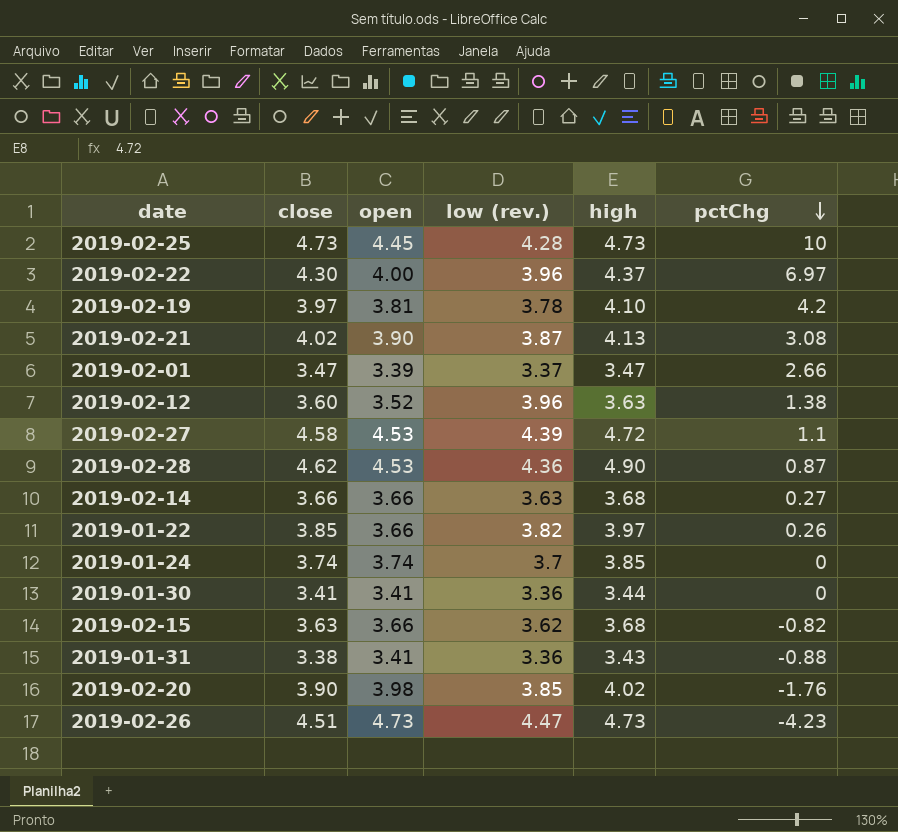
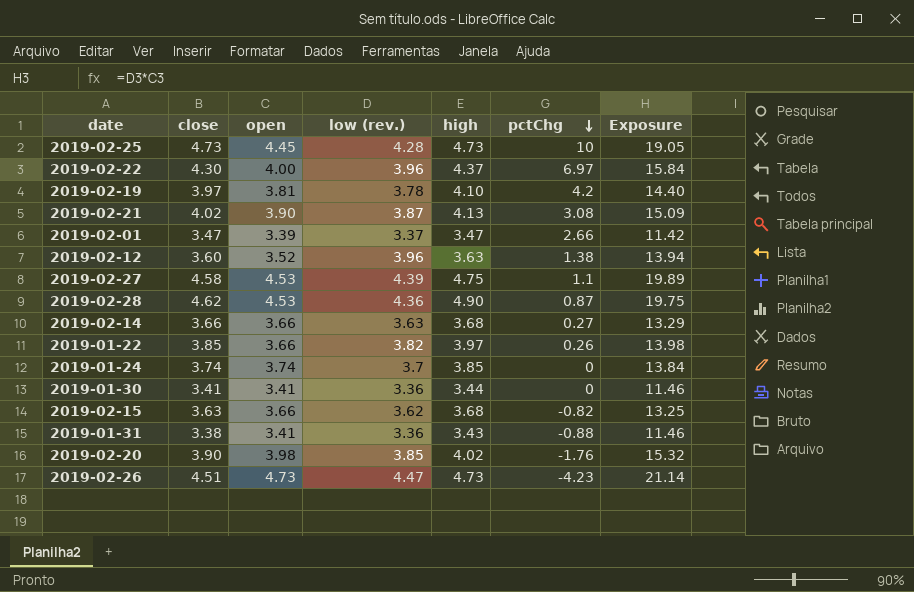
column Exposure | formula: none -> [open] * [low (rev.)]
2019-02-27 | high: 4.72 -> 4.75

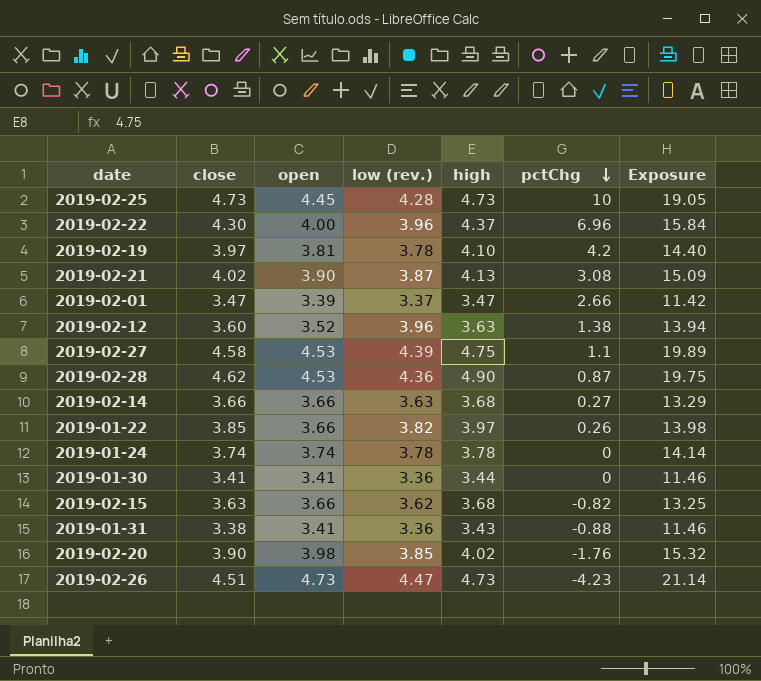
2019-02-22 | pctChg: 6.97 -> 6.96
2019-01-24 | low (rev.): 3.7 -> 3.78
2019-01-24 | high: 3.85 -> 3.78
2019-01-24 | Exposure: 13.84 -> 14.14

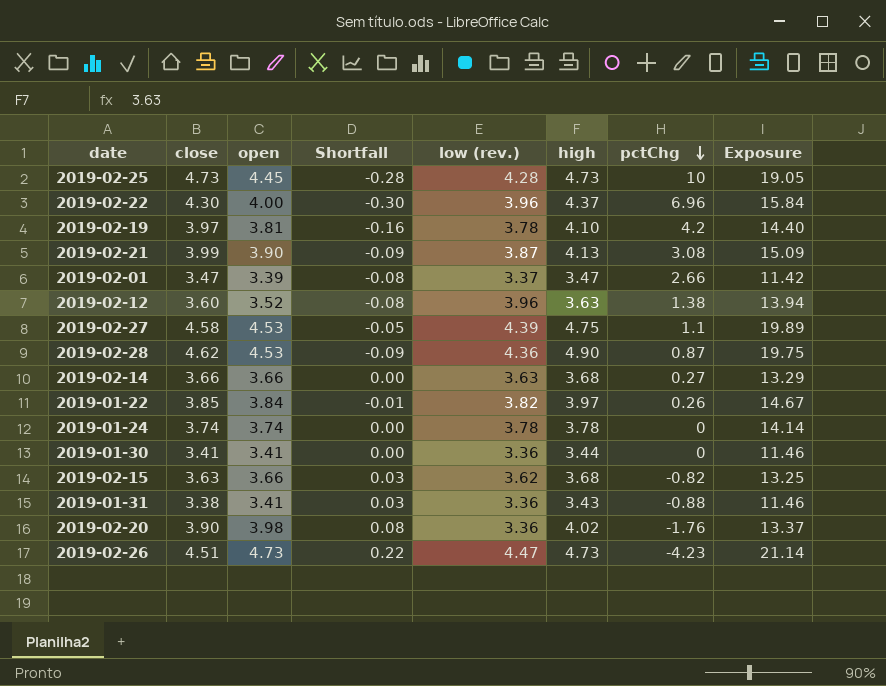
column Shortfall | formula: none -> [open] - [close]
2019-02-21 | close: 4.02 -> 3.99
2019-01-22 | open: 3.66 -> 3.84
2019-01-22 | Exposure: 13.98 -> 14.67
2019-02-20 | low (rev.): 3.85 -> 3.36
2019-02-20 | Exposure: 15.32 -> 13.37

